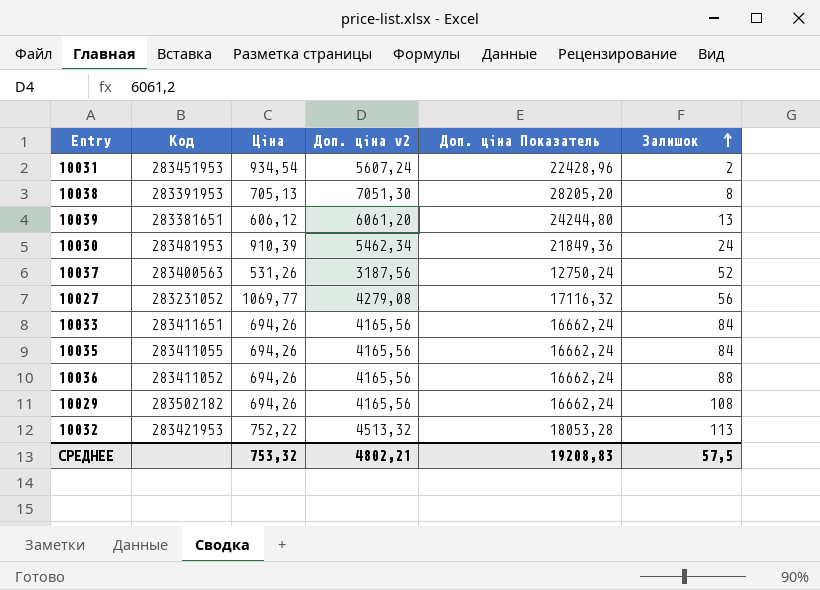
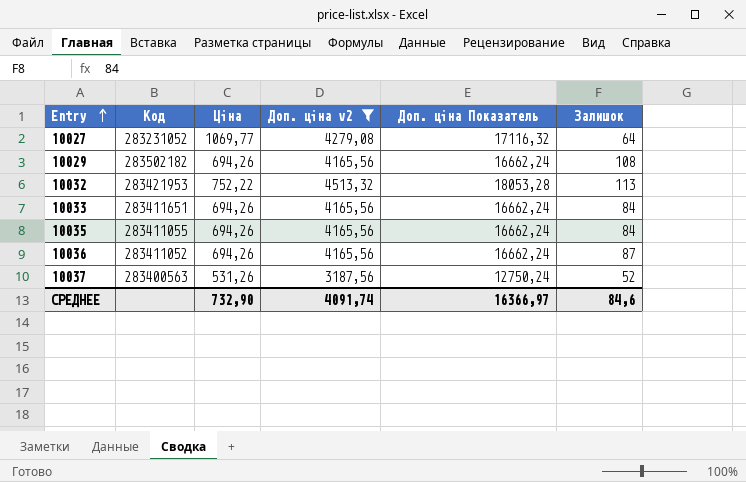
filter: none -> Доп. ціна v2 <= 4513,32
row order: Залишок ascending -> Entry ascending
10027 | Залишок: 56 -> 64
10036 | Залишок: 88 -> 87
СРЕДНЕЕ | Ціна: 753,32 -> 732,90
СРЕДНЕЕ | Доп. ціна v2: 4802,21 -> 4091,74
СРЕДНЕЕ | Доп. ціна Показатель: 19208,83 -> 16366,97
СРЕДНЕЕ | Залишок: 57,5 -> 84,6

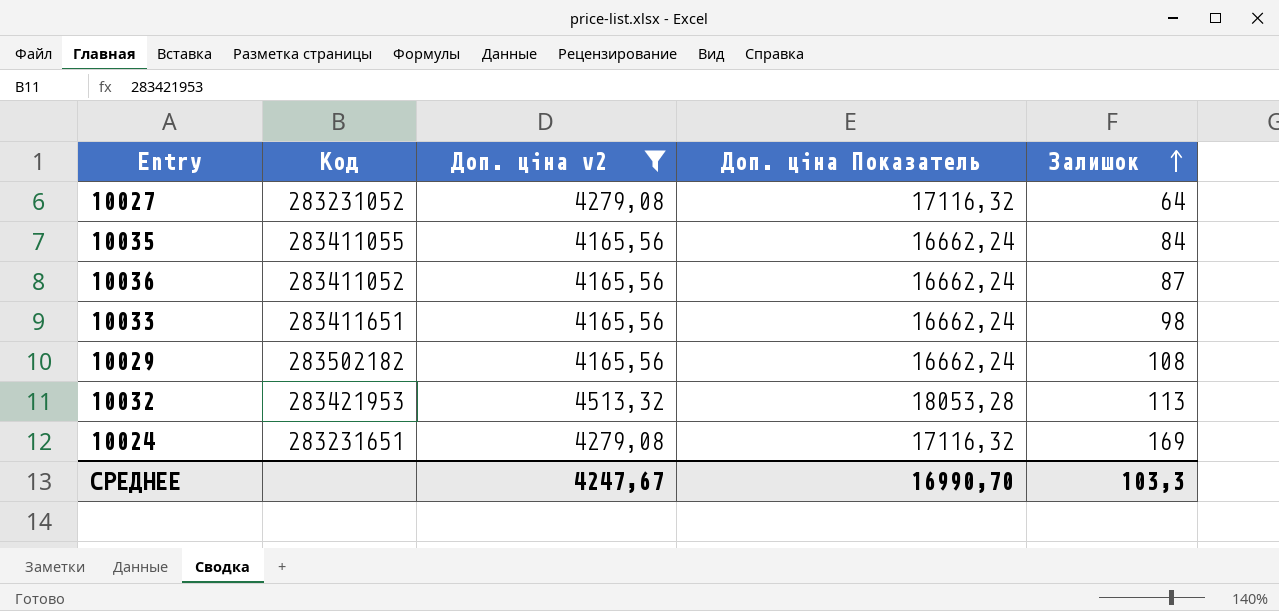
row order: Entry ascending -> Залишок ascending
column Ціна | position: 3 -> none
row 10037: 283400563 | 531,26 | 3187,56 | 12750,24 | 52 -> none
10033 | Залишок: 84 -> 98
row 10024: none -> 283231651 | 4279,08 | 17116,32 | 169
СРЕДНЕЕ | Доп. ціна v2: 4091,74 -> 4247,67
СРЕДНЕЕ | Доп. ціна Показатель: 16366,97 -> 16990,70
СРЕДНЕЕ | Залишок: 84,6 -> 103,3

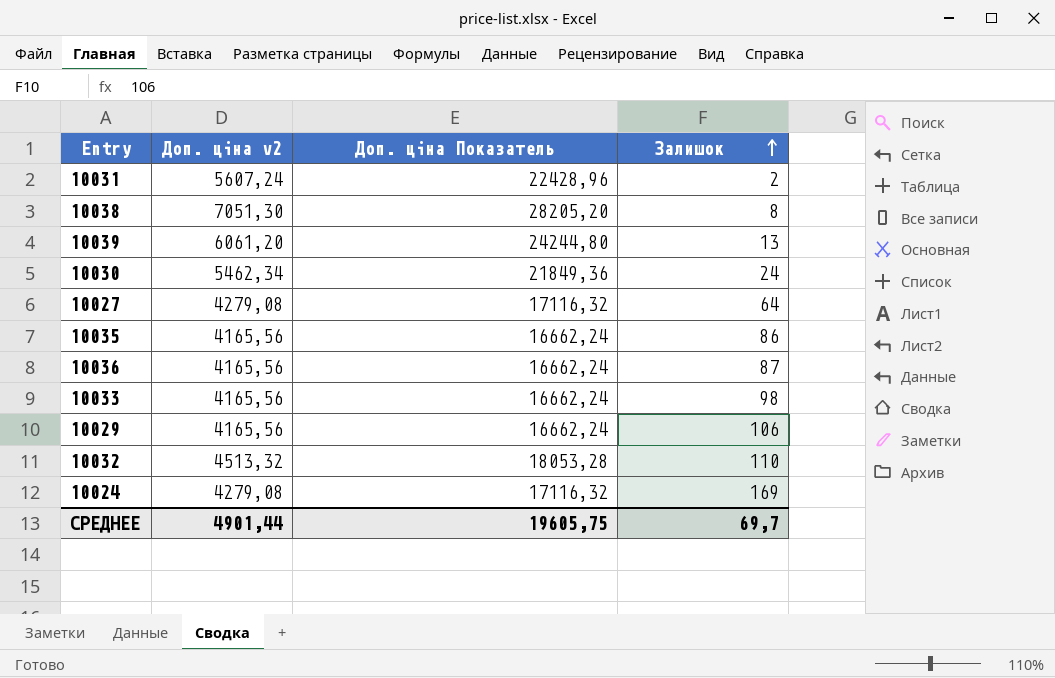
filter: Доп. ціна v2 <= 4513,32 -> none
column Код | position: 2 -> none
10035 | Залишок: 84 -> 86
10029 | Залишок: 108 -> 106
10032 | Залишок: 113 -> 110
СРЕДНЕЕ | Доп. ціна v2: 4247,67 -> 4901,44
СРЕДНЕЕ | Доп. ціна Показатель: 16990,70 -> 19605,75
СРЕДНЕЕ | Залишок: 103,3 -> 69,7

